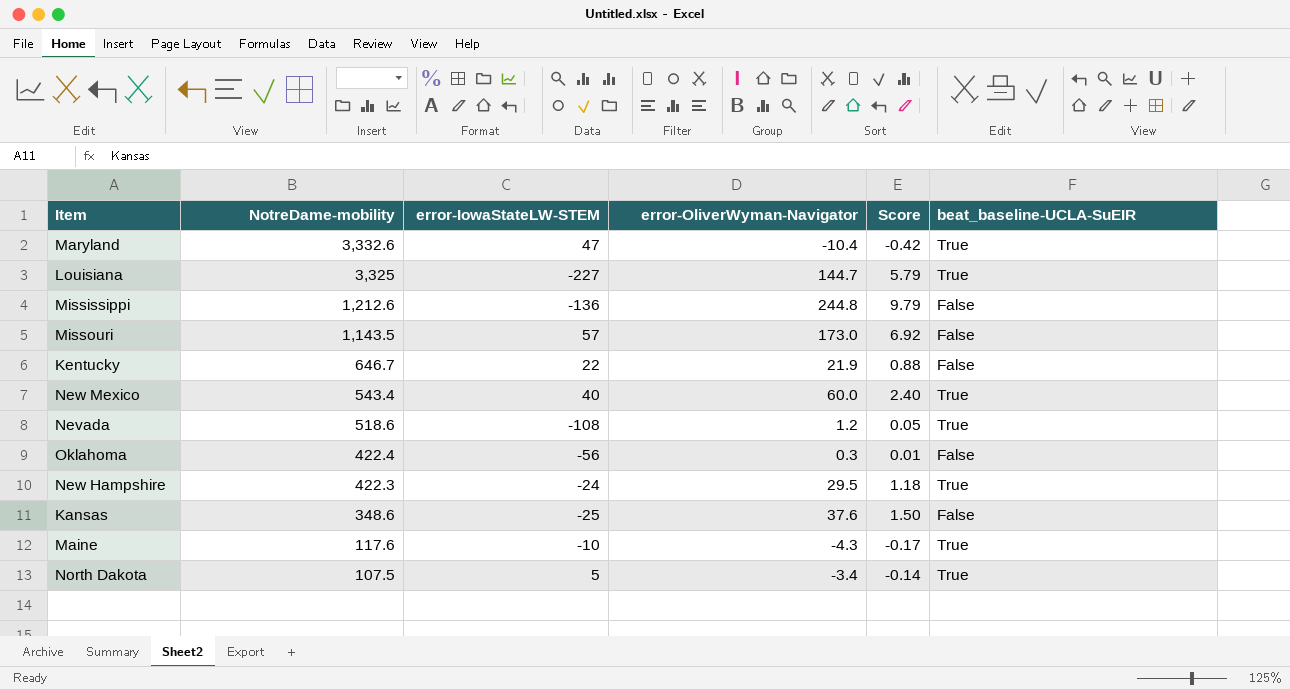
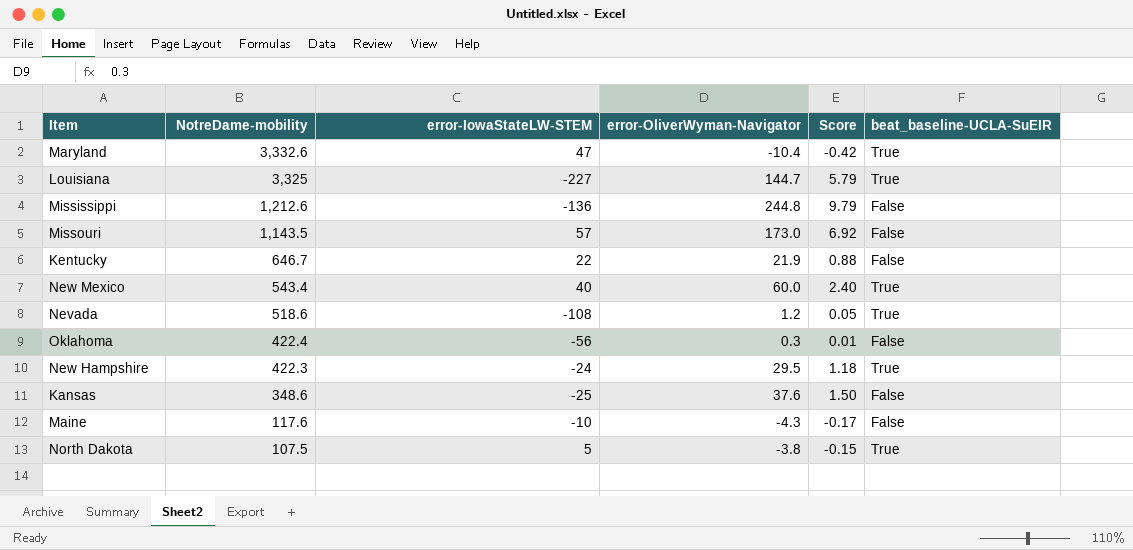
Maine | beat_baseline-UCLA-SuEIR: True -> False
North Dakota | error-OliverWyman-Navigator: -3.4 -> -3.8
North Dakota | Score: -0.14 -> -0.15

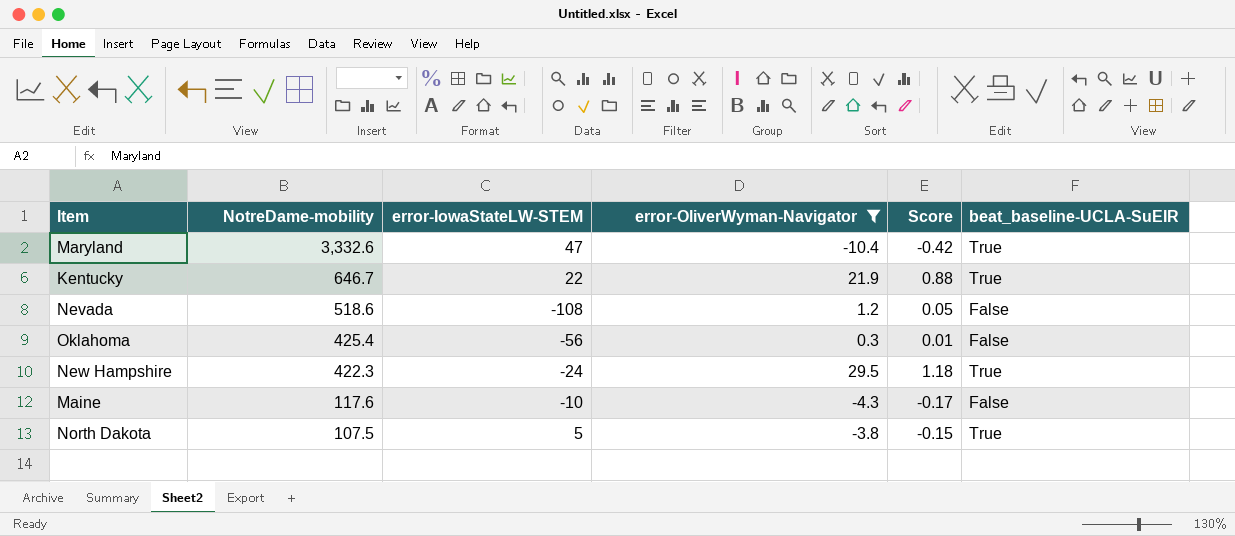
filter: none -> error-OliverWyman-Navigator <= 29.5
Kentucky | beat_baseline-UCLA-SuEIR: False -> True
Nevada | beat_baseline-UCLA-SuEIR: True -> False
Oklahoma | NotreDame-mobility: 422.4 -> 425.4

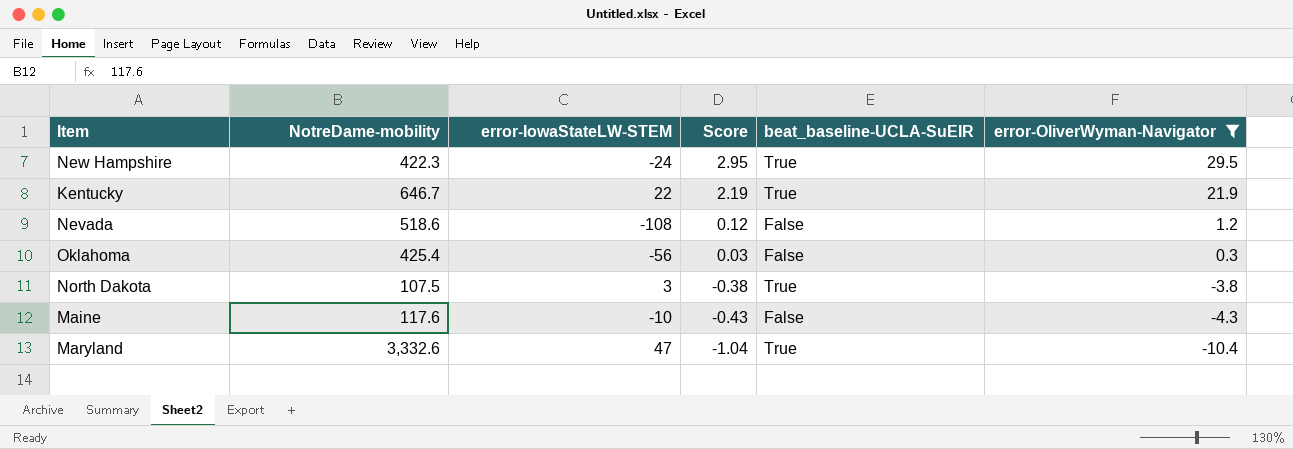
row order: NotreDame-mobility descending -> Score descending
column Score | formula: [error-OliverWyman-Navigator] * 0.04 -> [error-OliverWyman-Navigator] * 0.1
column error-OliverWyman-Navigator | position: 4 -> 6
North Dakota | error-IowaStateLW-STEM: 5 -> 3

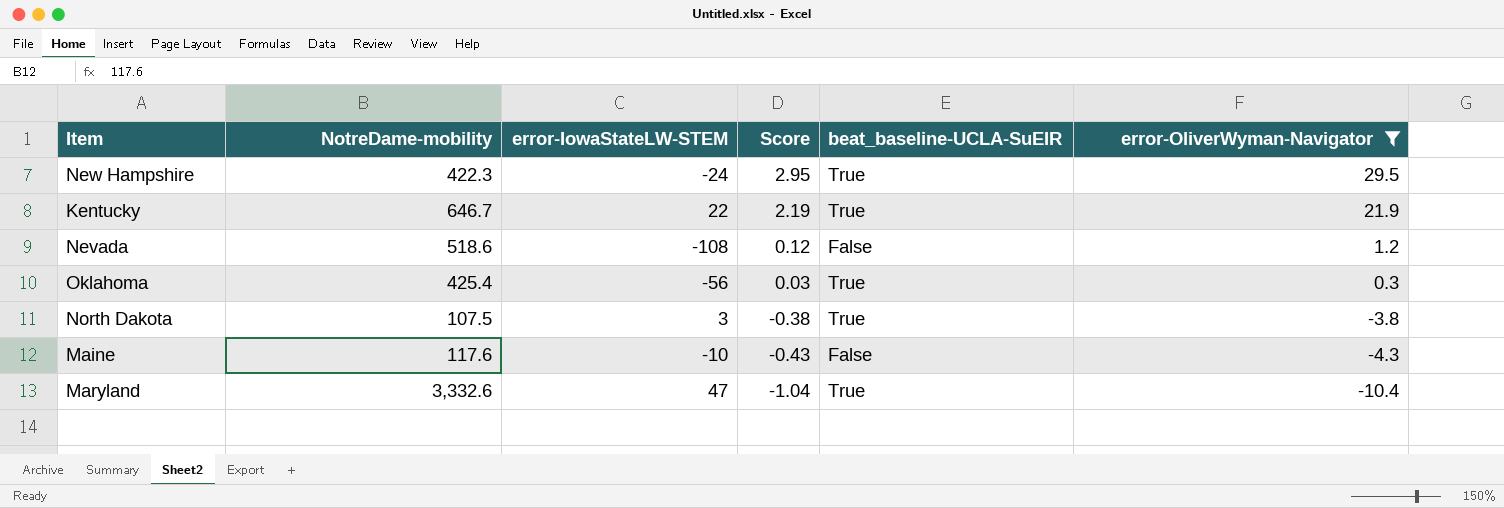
Oklahoma | beat_baseline-UCLA-SuEIR: False -> True

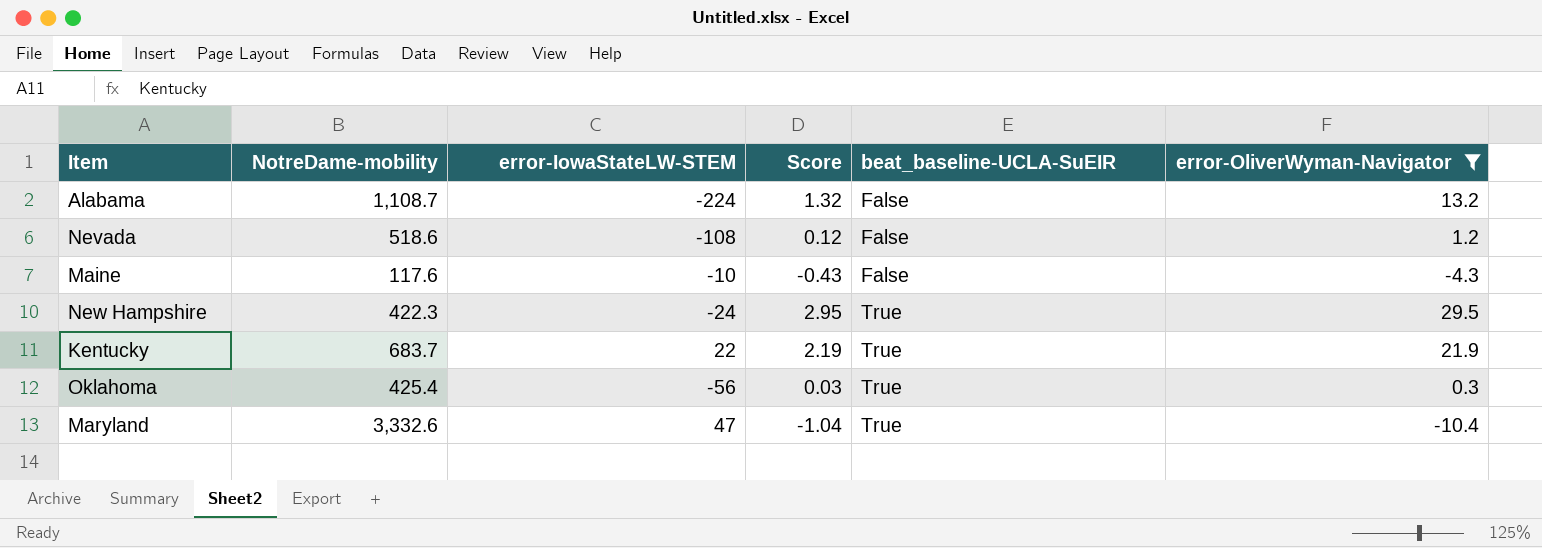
row order: Score descending -> beat_baseline-UCLA-SuEIR ascending
row North Dakota: 107.5 | 3 | -0.38 | True | -3.8 -> none
row Alabama: none -> 1,108.7 | -224 | 1.32 | False | 13.2
Kentucky | NotreDame-mobility: 646.7 -> 683.7

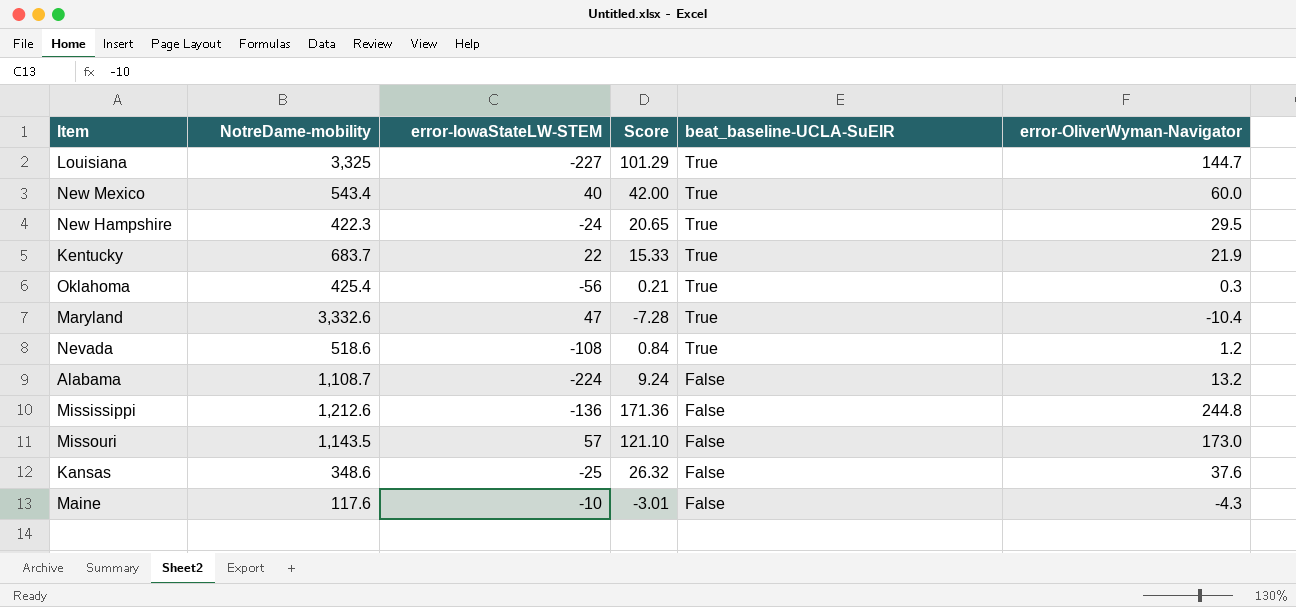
filter: error-OliverWyman-Navigator <= 29.5 -> none
row order: beat_baseline-UCLA-SuEIR ascending -> beat_baseline-UCLA-SuEIR descending
column Score | formula: [error-OliverWyman-Navigator] * 0.1 -> [error-OliverWyman-Navigator] * 0.7
Nevada | beat_baseline-UCLA-SuEIR: False -> True

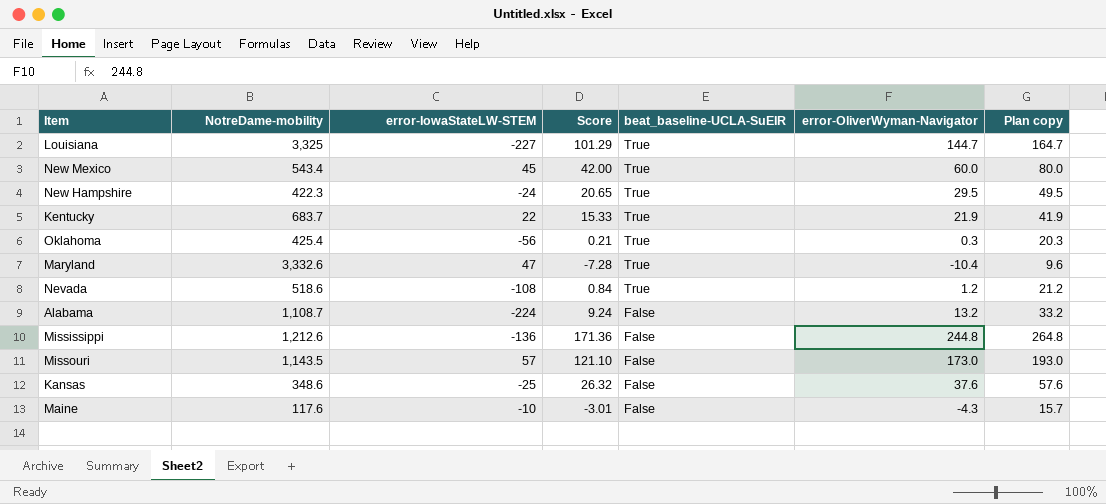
column Plan copy | formula: none -> [error-OliverWyman-Navigator] + 20
New Mexico | error-IowaStateLW-STEM: 40 -> 45

